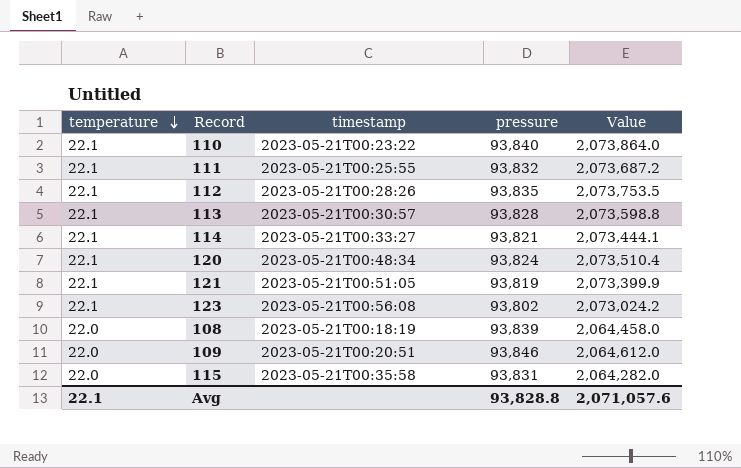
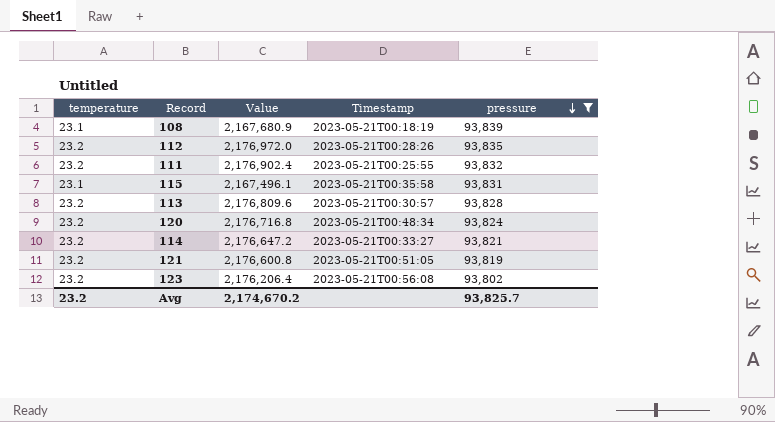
filter: none -> pressure <= 93,839
row order: temperature descending -> pressure descending
column Value | position: 5 -> 3
column name: timestamp -> Timestamp
108 | temperature: 22.0 -> 23.1
108 | Value: 2,064,458.0 -> 2,167,680.9
112 | temperature: 22.1 -> 23.2
112 | Value: 2,073,753.5 -> 2,176,972.0
111 | temperature: 22.1 -> 23.2
111 | Value: 2,073,687.2 -> 2,176,902.4
115 | temperature: 22.0 -> 23.1
115 | Value: 2,064,282.0 -> 2,167,496.1
113 | temperature: 22.1 -> 23.2
113 | Value: 2,073,598.8 -> 2,176,809.6
120 | temperature: 22.1 -> 23.2
120 | Value: 2,073,510.4 -> 2,176,716.8
114 | temperature: 22.1 -> 23.2
114 | Value: 2,073,444.1 -> 2,176,647.2
121 | temperature: 22.1 -> 23.2
121 | Value: 2,073,399.9 -> 2,176,600.8
123 | temperature: 22.1 -> 23.2
123 | Value: 2,073,024.2 -> 2,176,206.4
Avg | temperature: 22.1 -> 23.2
Avg | Value: 2,071,057.6 -> 2,174,670.2
Avg | pressure: 93,828.8 -> 93,825.7

